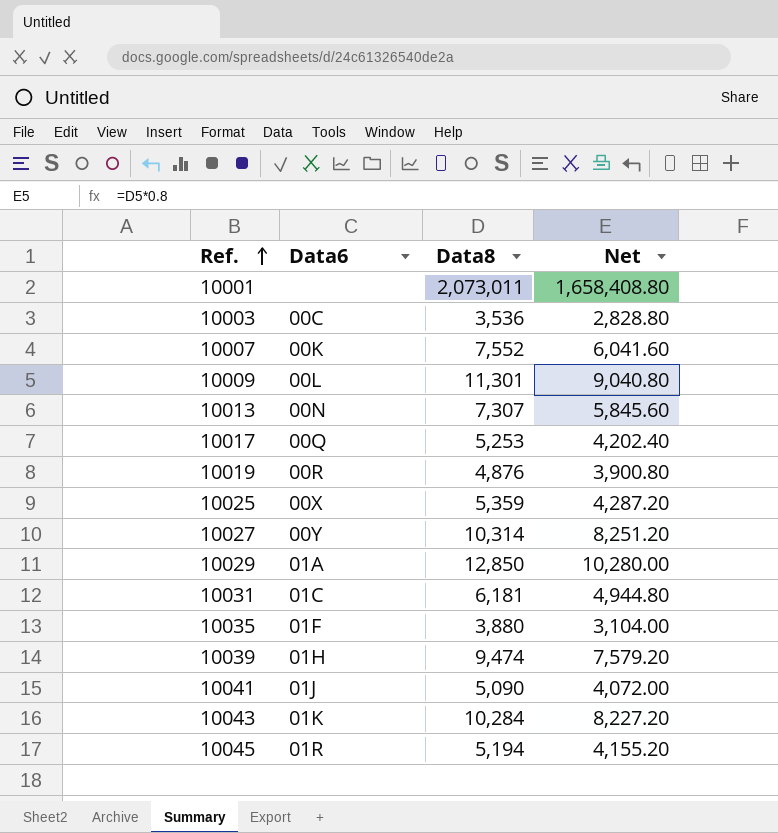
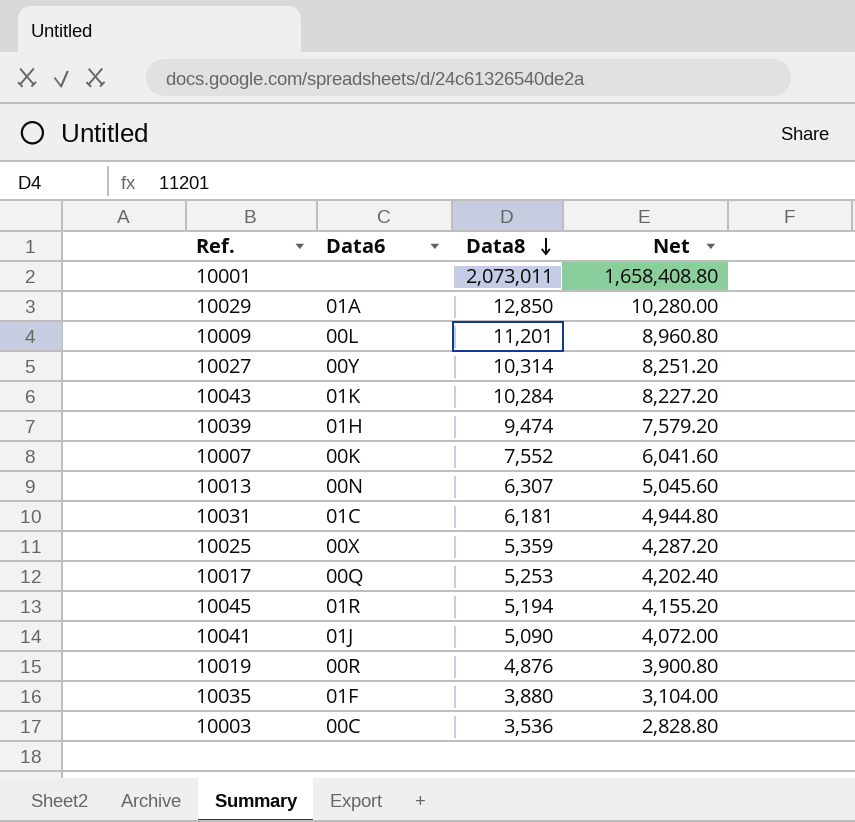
row order: Ref. ascending -> Data8 descending
10009 | Data8: 11,301 -> 11,201
10009 | Net: 9,040.80 -> 8,960.80
10013 | Data8: 7,307 -> 6,307
10013 | Net: 5,845.60 -> 5,045.60

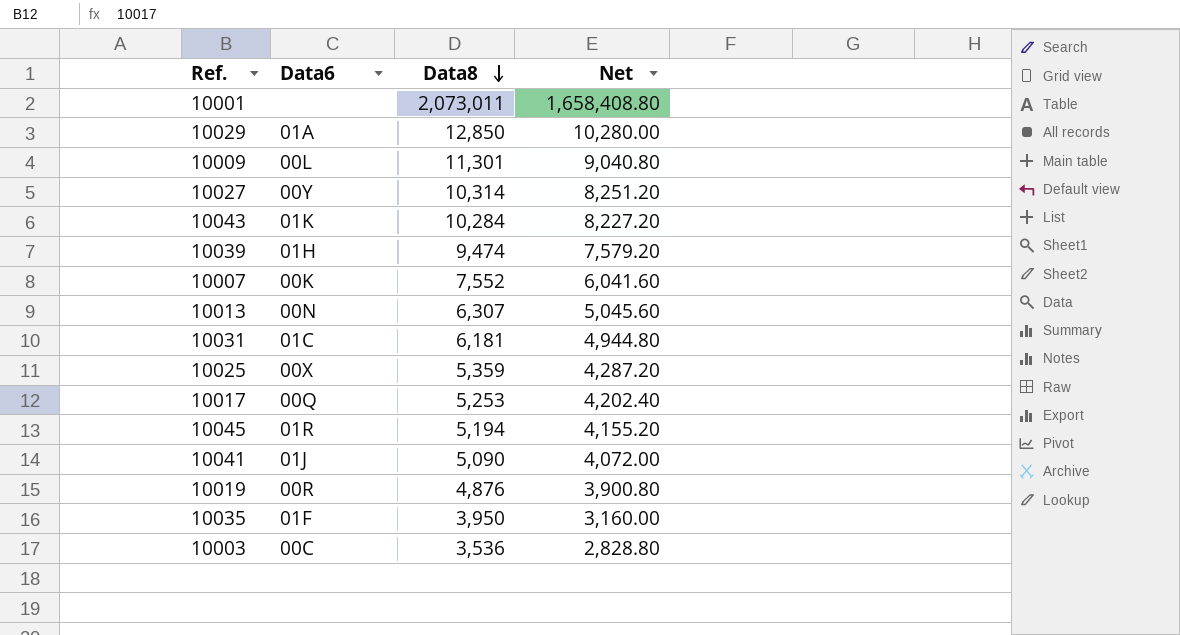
10009 | Data8: 11,201 -> 11,301
10009 | Net: 8,960.80 -> 9,040.80
10035 | Data8: 3,880 -> 3,950
10035 | Net: 3,104.00 -> 3,160.00

